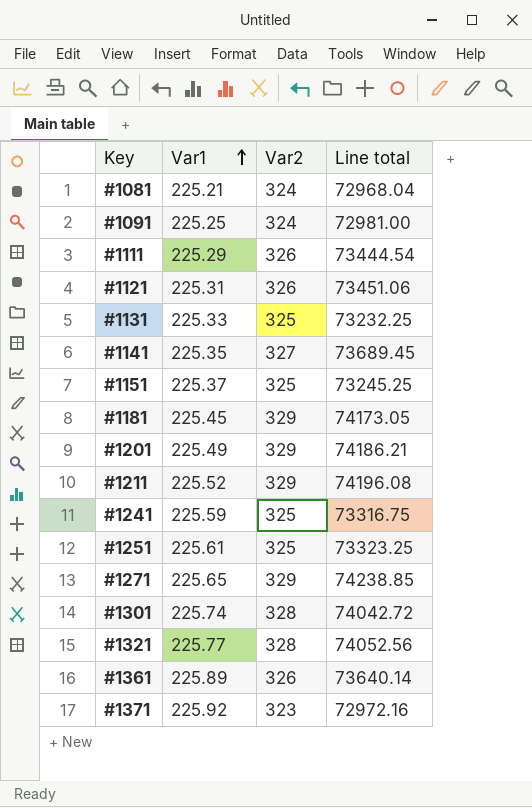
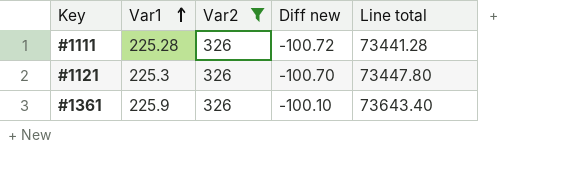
filter: none -> Var2 = 326
column Diff new | formula: none -> [Var1] - [Var2]
#1111 | Var1: 225.29 -> 225.28
#1111 | Line total: 73444.54 -> 73441.28
#1121 | Var1: 225.31 -> 225.3
#1121 | Line total: 73451.06 -> 73447.80
#1361 | Var1: 225.89 -> 225.9
#1361 | Line total: 73640.14 -> 73643.40

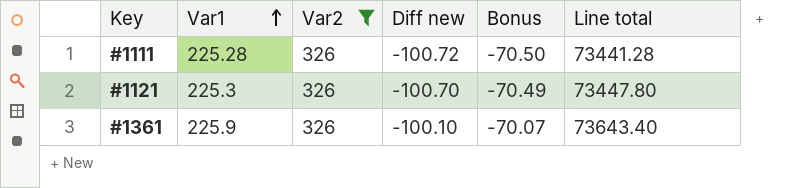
column Bonus | formula: none -> [Diff new] * 0.7

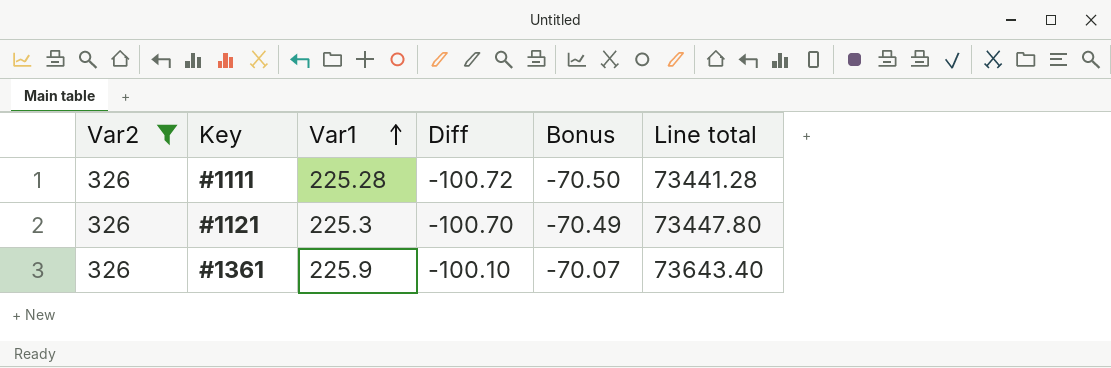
column Var2 | position: 3 -> 1
column name: Diff new -> Diff

